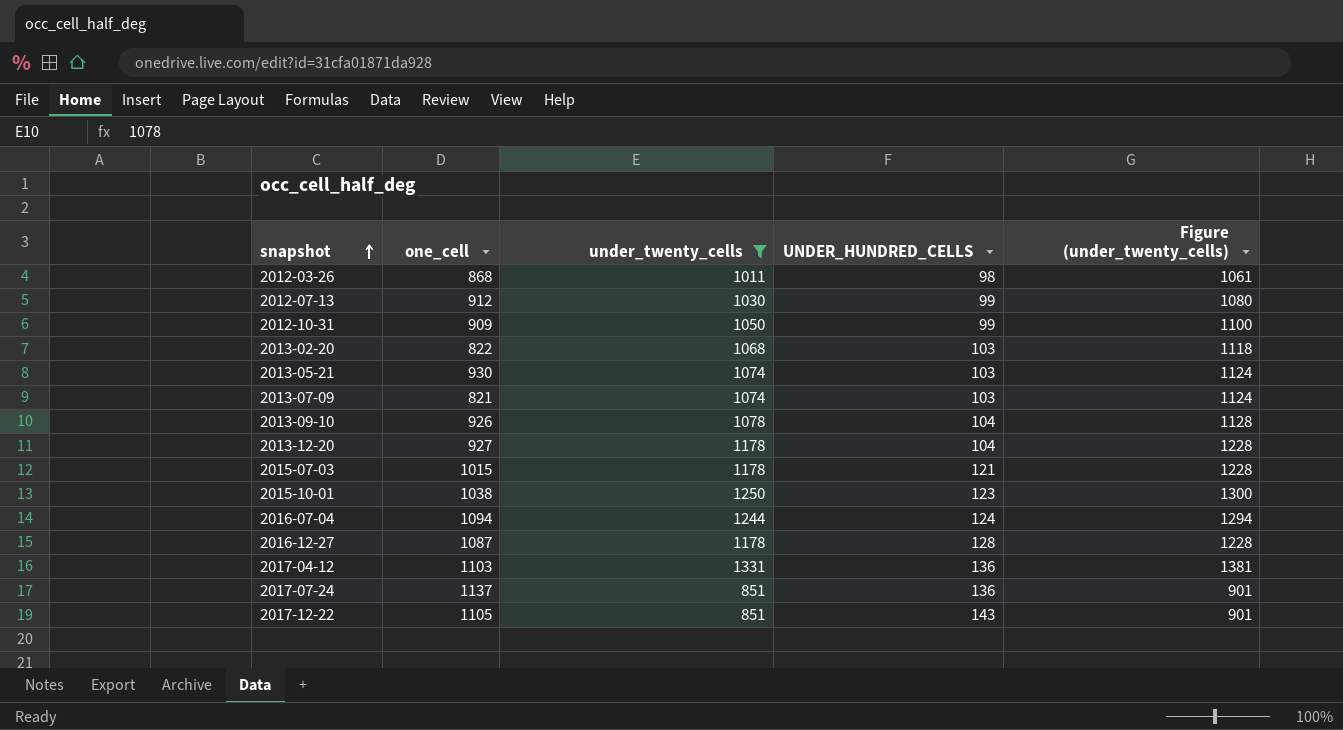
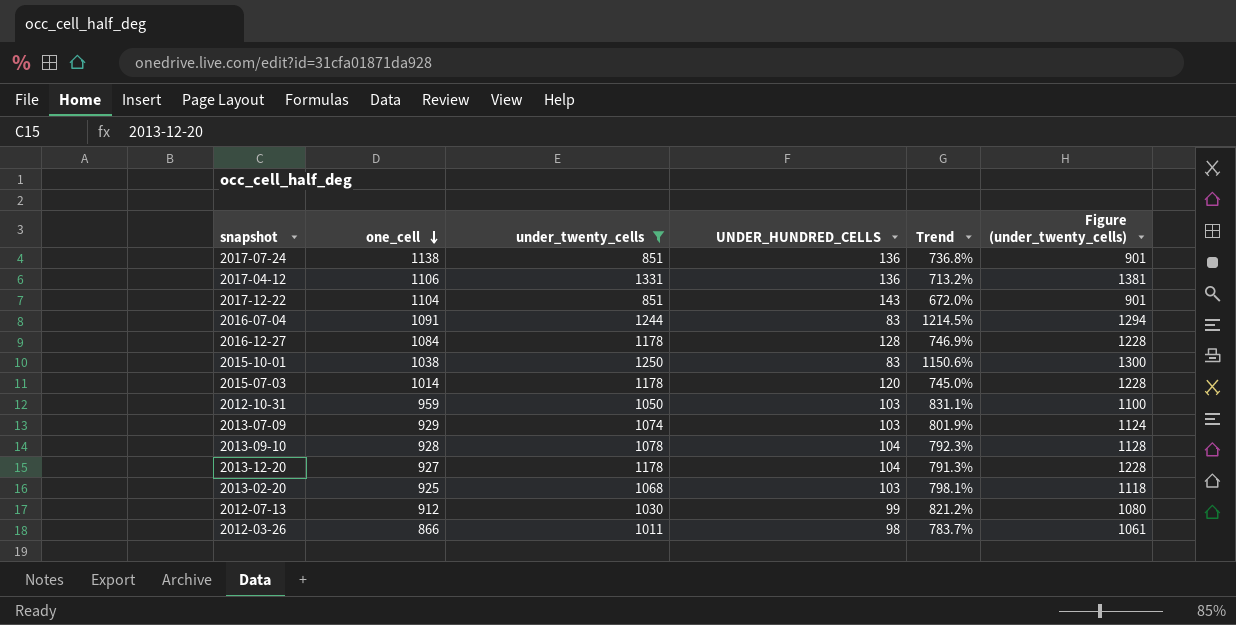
row order: snapshot ascending -> one_cell descending
column Trend | formula: none -> ([one_cell] - [UNDER_HUNDRED_CELLS]) / [UNDER_HUNDRED_CELLS]
row 2013-05-21: 930 | 1074 | 103 | 1124 -> none
2017-07-24 | one_cell: 1137 -> 1138
2017-04-12 | one_cell: 1103 -> 1106
2017-12-22 | one_cell: 1105 -> 1104
2016-07-04 | one_cell: 1094 -> 1091
2016-07-04 | UNDER_HUNDRED_CELLS: 124 -> 83
2016-12-27 | one_cell: 1087 -> 1084
2015-10-01 | UNDER_HUNDRED_CELLS: 123 -> 83
2015-07-03 | one_cell: 1015 -> 1014
2015-07-03 | UNDER_HUNDRED_CELLS: 121 -> 120
2012-10-31 | one_cell: 909 -> 959
2012-10-31 | UNDER_HUNDRED_CELLS: 99 -> 103
2013-07-09 | one_cell: 821 -> 929
2013-09-10 | one_cell: 926 -> 928
2013-02-20 | one_cell: 822 -> 925
2012-03-26 | one_cell: 868 -> 866

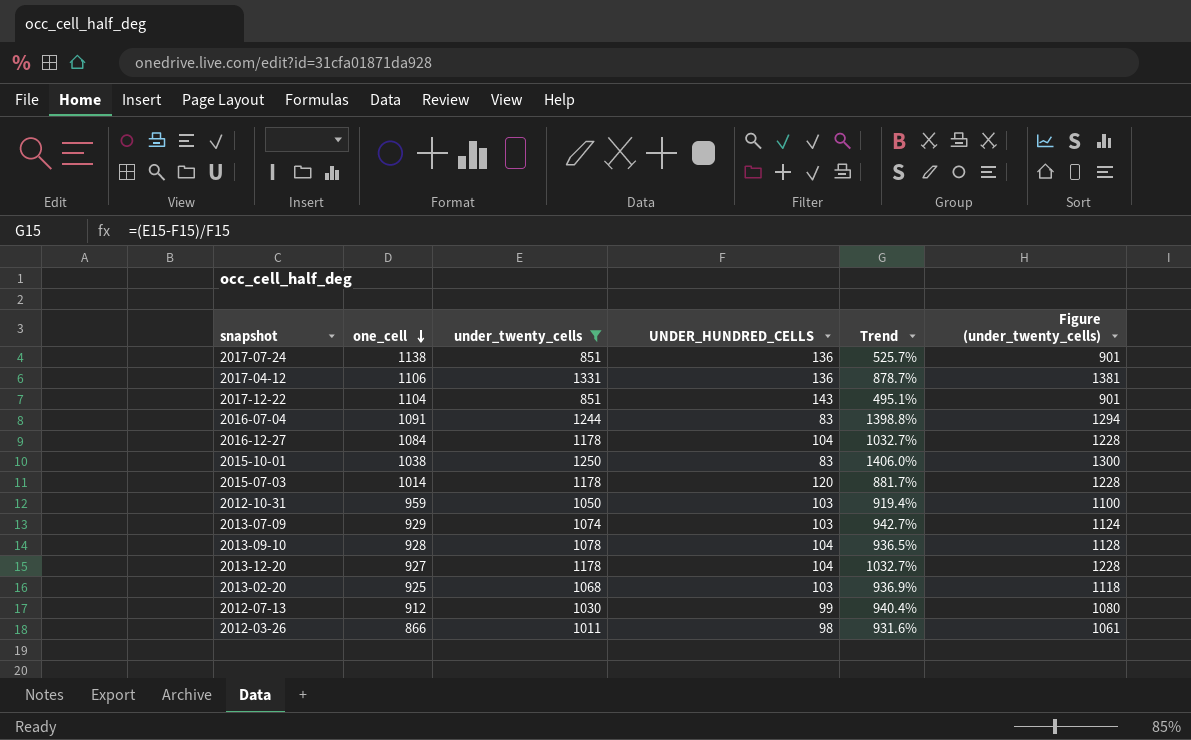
column Trend | formula: ([one_cell] - [UNDER_HUNDRED_CELLS]) / [UNDER_HUNDRED_CELLS] -> ([under_twenty_cells] - [UNDER_HUNDRED_CELLS]) / [UNDER_HUNDRED_CELLS]
2016-12-27 | UNDER_HUNDRED_CELLS: 128 -> 104

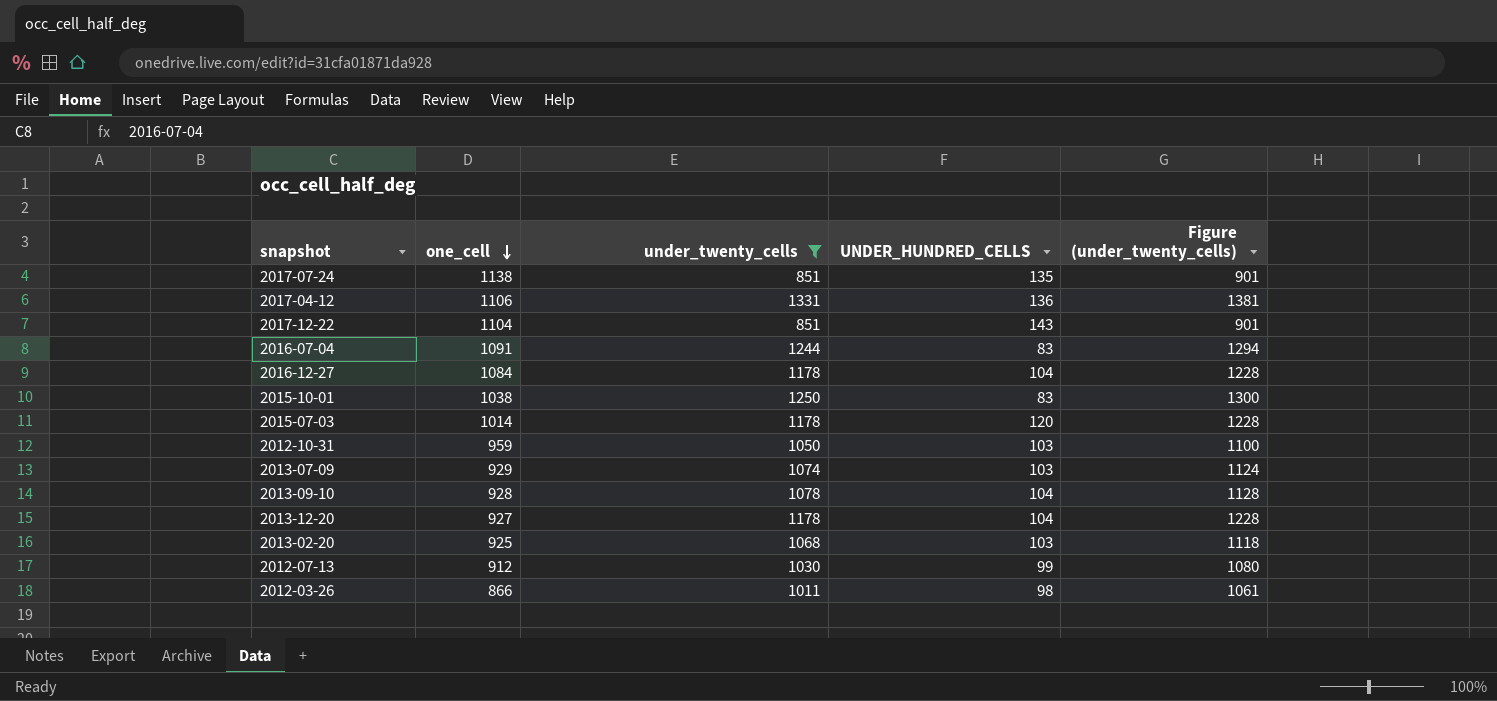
column Trend | formula: ([under_twenty_cells] - [UNDER_HUNDRED_CELLS]) / [UNDER_HUNDRED_CELLS] -> none
2017-07-24 | UNDER_HUNDRED_CELLS: 136 -> 135

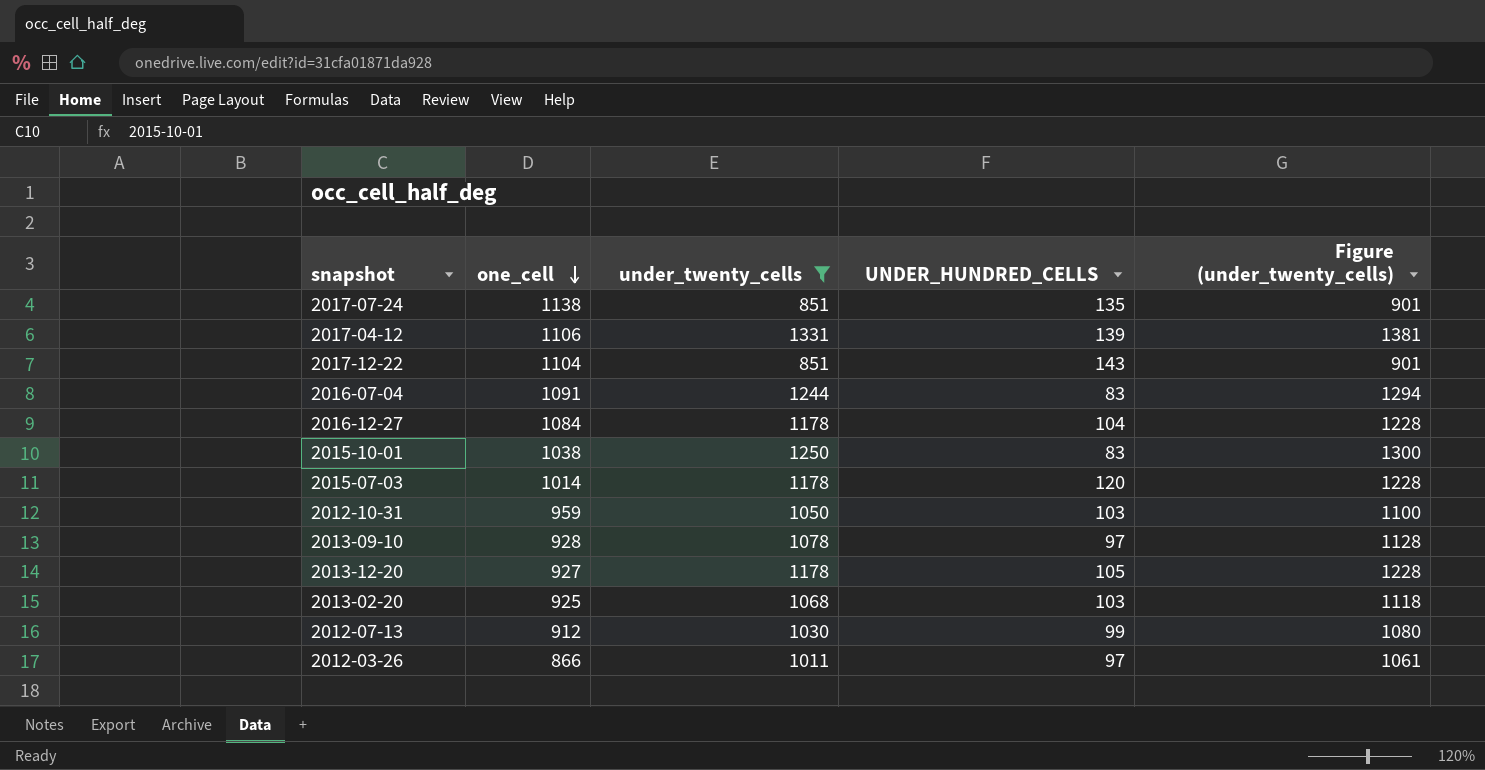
row 2013-07-09: 929 | 1074 | 103 | 1124 -> none
2017-04-12 | UNDER_HUNDRED_CELLS: 136 -> 139
2013-09-10 | UNDER_HUNDRED_CELLS: 104 -> 97
2013-12-20 | UNDER_HUNDRED_CELLS: 104 -> 105
2012-03-26 | UNDER_HUNDRED_CELLS: 98 -> 97

